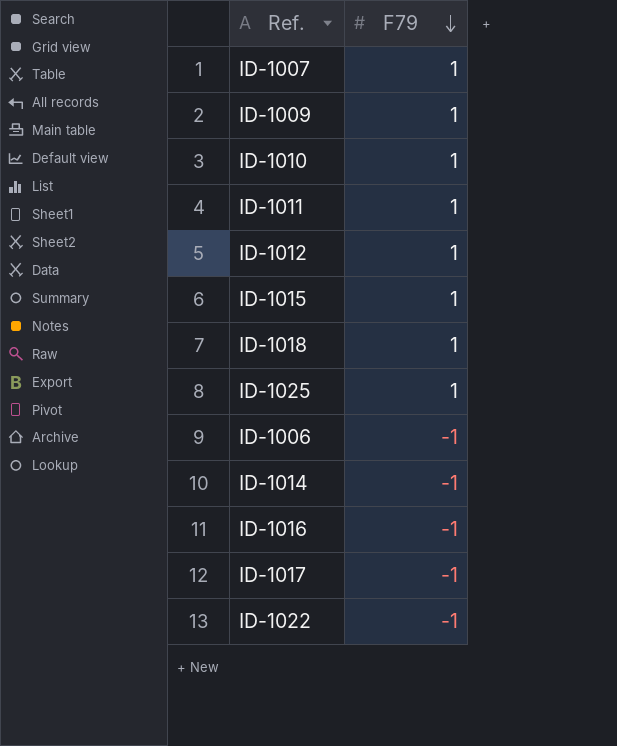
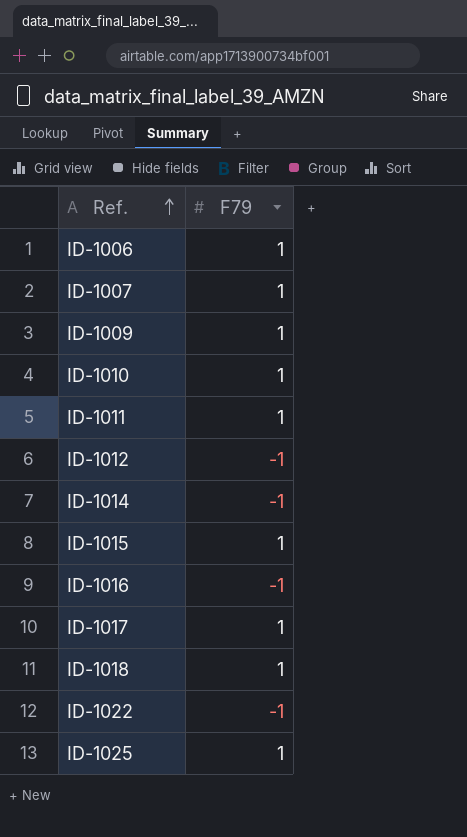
row order: F79 descending -> Ref. ascending
ID-1006 | F79: -1 -> 1
ID-1012 | F79: 1 -> -1
ID-1017 | F79: -1 -> 1

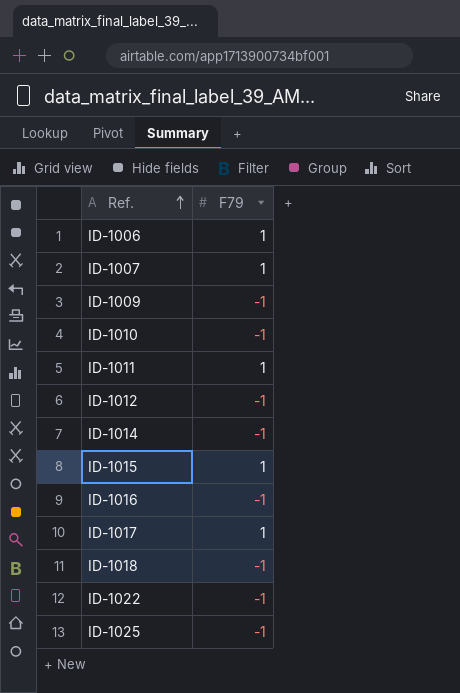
ID-1009 | F79: 1 -> -1
ID-1010 | F79: 1 -> -1
ID-1018 | F79: 1 -> -1
ID-1025 | F79: 1 -> -1

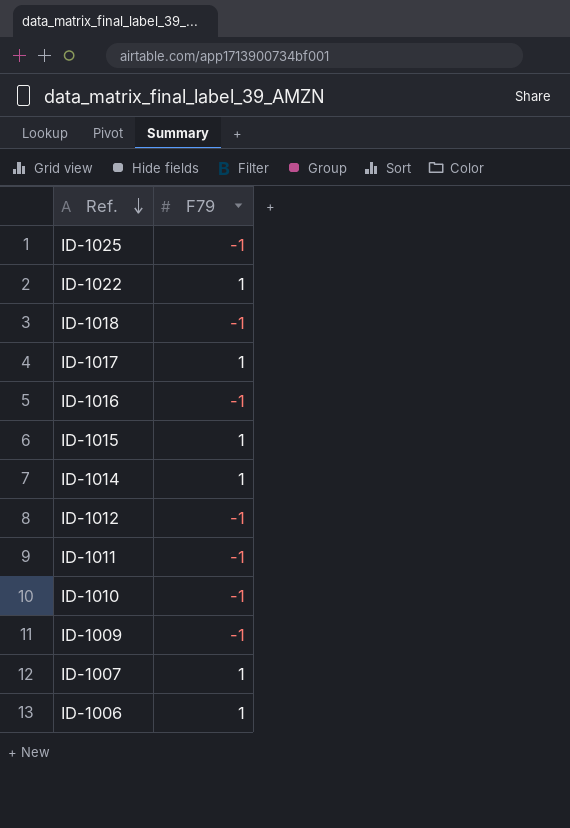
row order: Ref. ascending -> Ref. descending
ID-1022 | F79: -1 -> 1
ID-1014 | F79: -1 -> 1
ID-1011 | F79: 1 -> -1

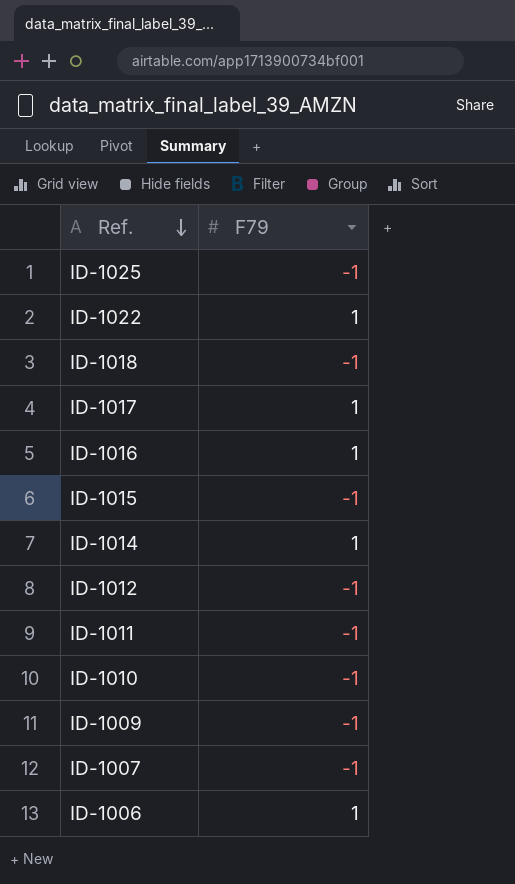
ID-1016 | F79: -1 -> 1
ID-1015 | F79: 1 -> -1
ID-1007 | F79: 1 -> -1

